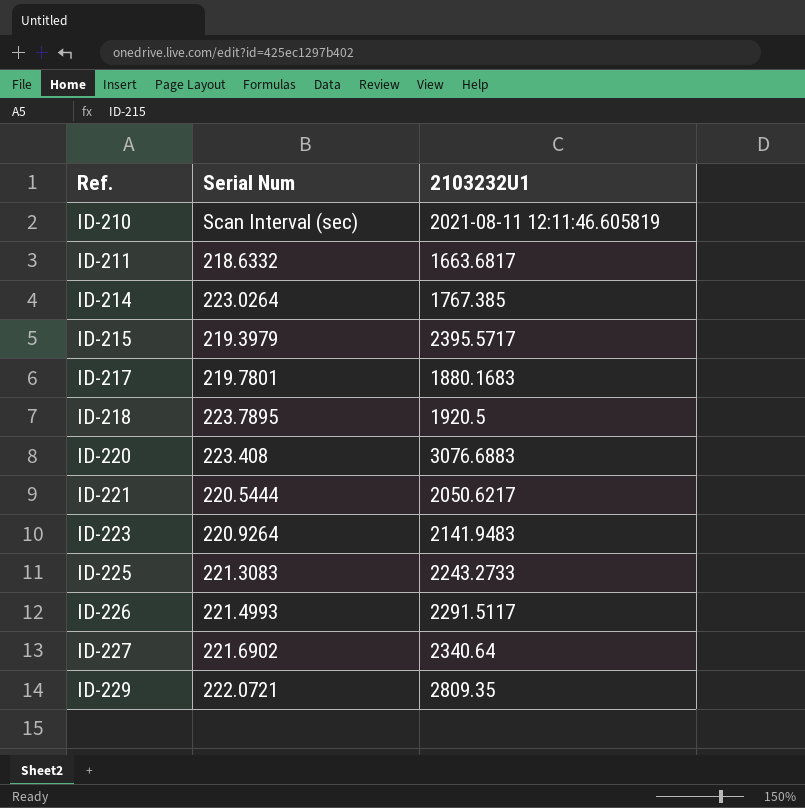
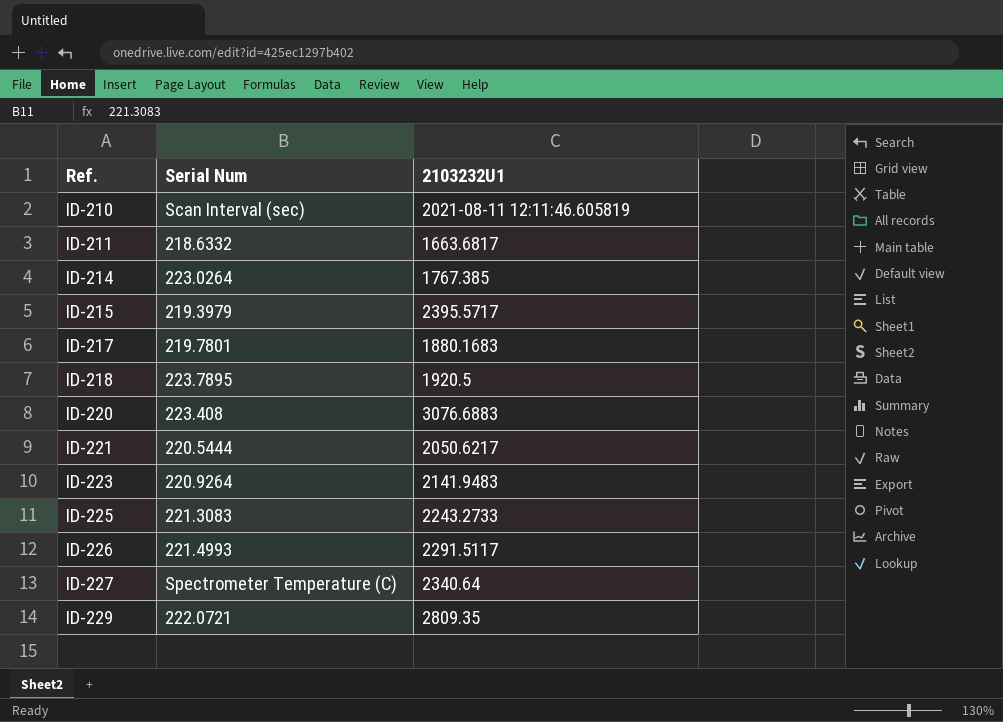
ID-227 | Serial Num: 221.6902 -> Spectrometer Temperature (C)

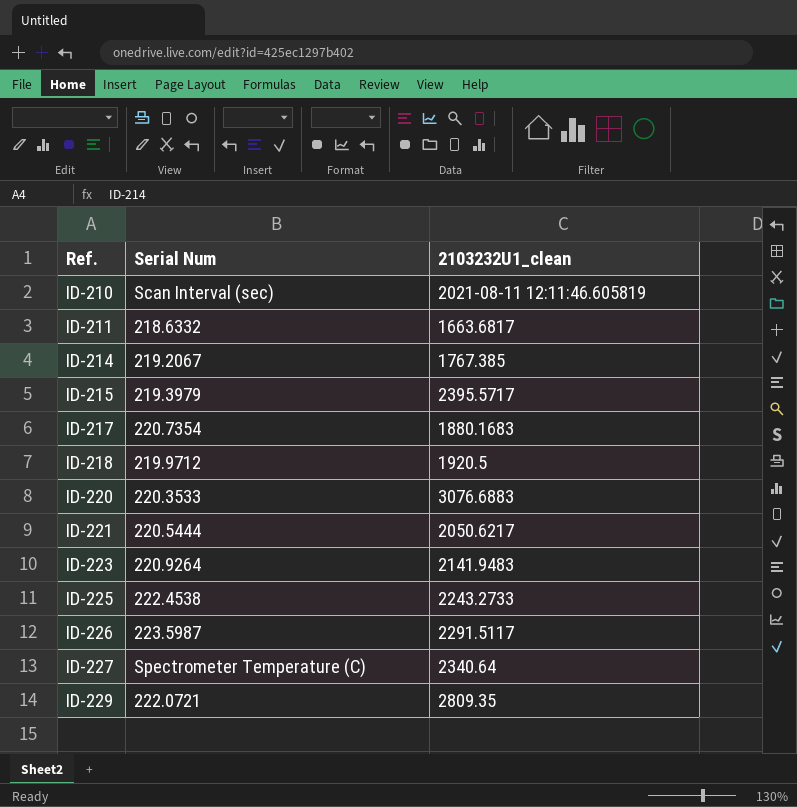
column name: 2103232U1 -> 2103232U1_clean
ID-214 | Serial Num: 223.0264 -> 219.2067
ID-217 | Serial Num: 219.7801 -> 220.7354
ID-218 | Serial Num: 223.7895 -> 219.9712
ID-220 | Serial Num: 223.408 -> 220.3533
ID-225 | Serial Num: 221.3083 -> 222.4538
ID-226 | Serial Num: 221.4993 -> 223.5987

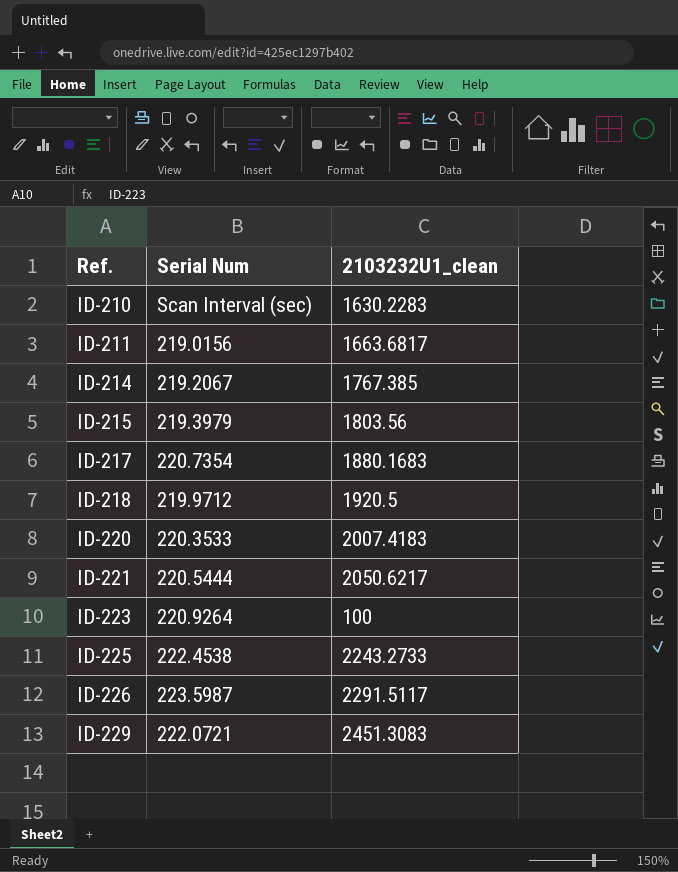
row ID-227: Spectrometer Temperature (C) | 2340.64 -> none
ID-210 | 2103232U1_clean: 2021-08-11 12:11:46.605819 -> 1630.2283
ID-211 | Serial Num: 218.6332 -> 219.0156
ID-215 | 2103232U1_clean: 2395.5717 -> 1803.56
ID-220 | 2103232U1_clean: 3076.6883 -> 2007.4183
ID-223 | 2103232U1_clean: 2141.9483 -> 100
ID-229 | 2103232U1_clean: 2809.35 -> 2451.3083

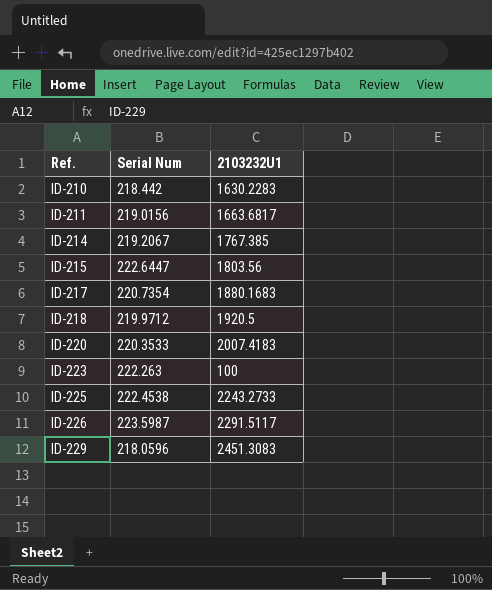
column name: 2103232U1_clean -> 2103232U1
row ID-221: 220.5444 | 2050.6217 -> none
ID-210 | Serial Num: Scan Interval (sec) -> 218.442
ID-215 | Serial Num: 219.3979 -> 222.6447
ID-223 | Serial Num: 220.9264 -> 222.263
ID-229 | Serial Num: 222.0721 -> 218.0596

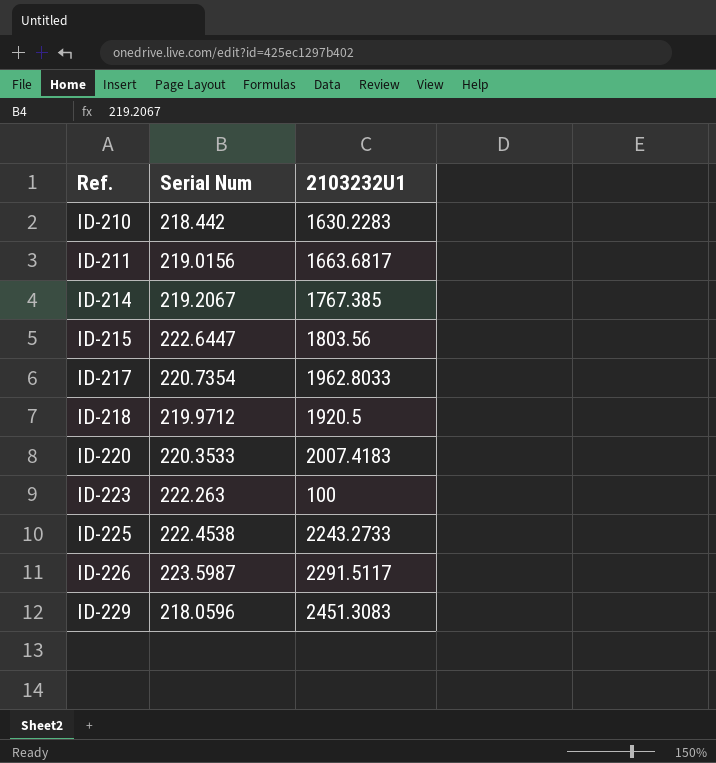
ID-217 | 2103232U1: 1880.1683 -> 1962.8033

